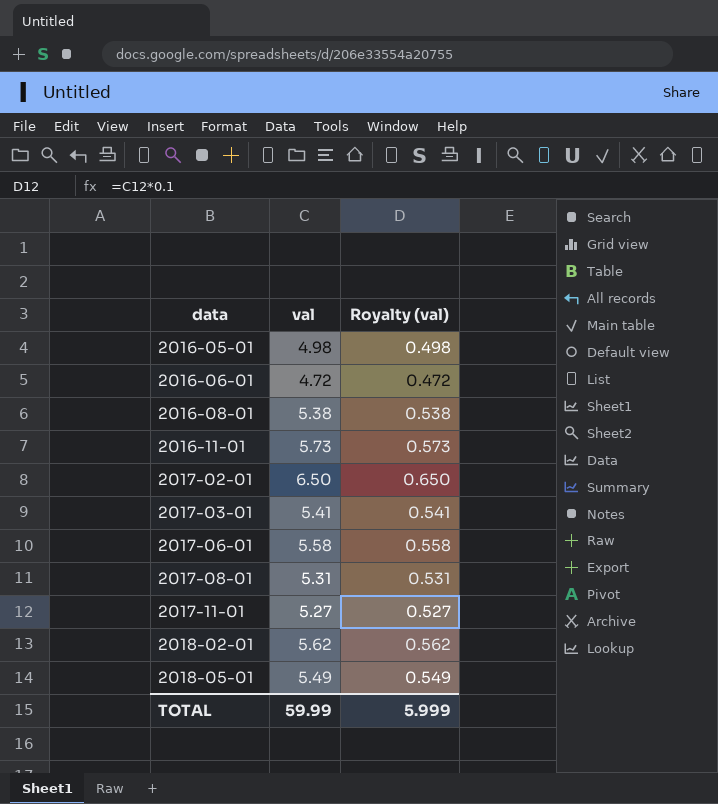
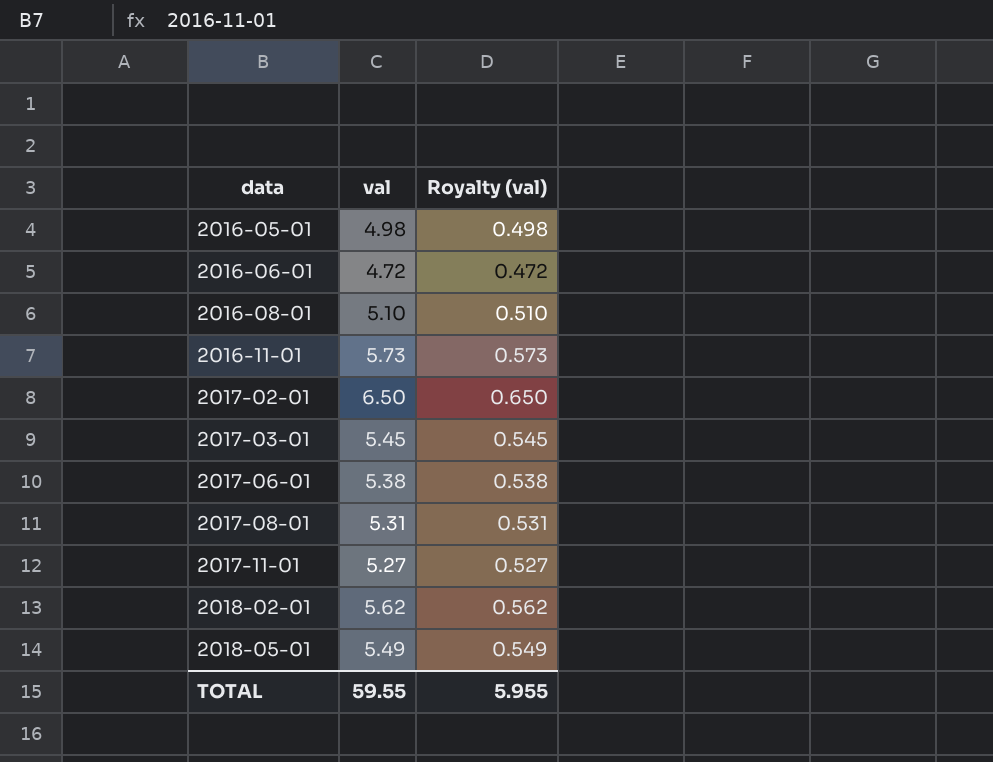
2016-08-01 | val: 5.38 -> 5.10
2016-08-01 | Royalty (val): 0.538 -> 0.510
2017-03-01 | val: 5.41 -> 5.45
2017-03-01 | Royalty (val): 0.541 -> 0.545
2017-06-01 | val: 5.58 -> 5.38
2017-06-01 | Royalty (val): 0.558 -> 0.538
TOTAL | val: 59.99 -> 59.55
TOTAL | Royalty (val): 5.999 -> 5.955

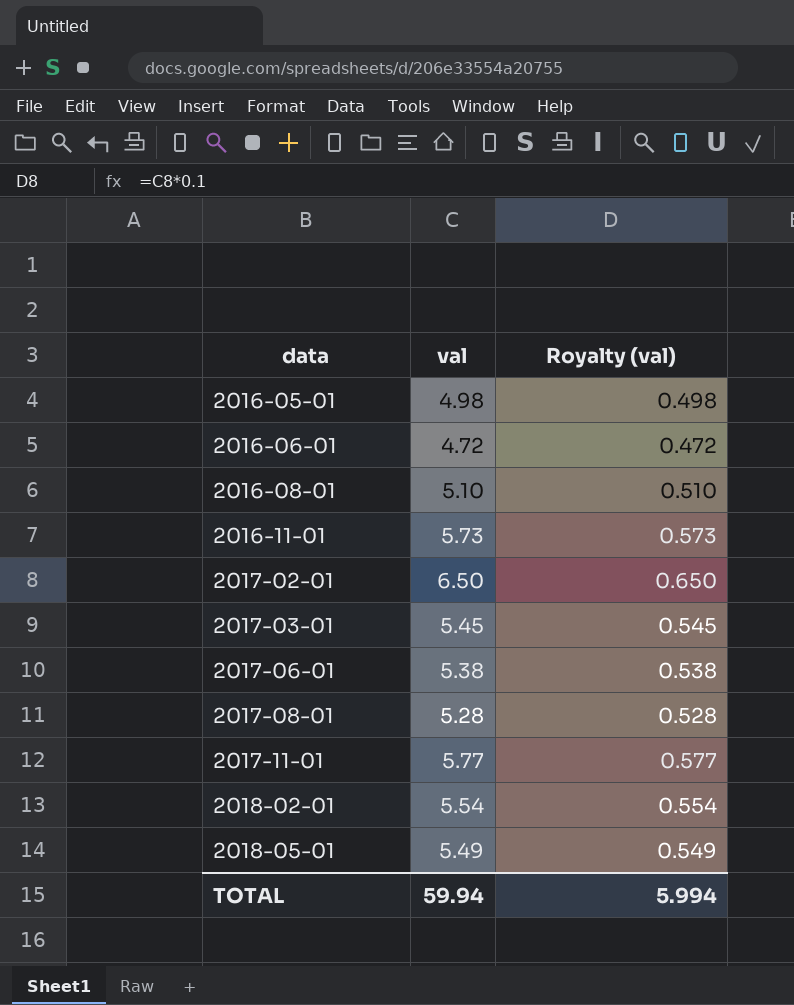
2017-08-01 | val: 5.31 -> 5.28
2017-08-01 | Royalty (val): 0.531 -> 0.528
2017-11-01 | val: 5.27 -> 5.77
2017-11-01 | Royalty (val): 0.527 -> 0.577
2018-02-01 | val: 5.62 -> 5.54
2018-02-01 | Royalty (val): 0.562 -> 0.554
TOTAL | val: 59.55 -> 59.94
TOTAL | Royalty (val): 5.955 -> 5.994

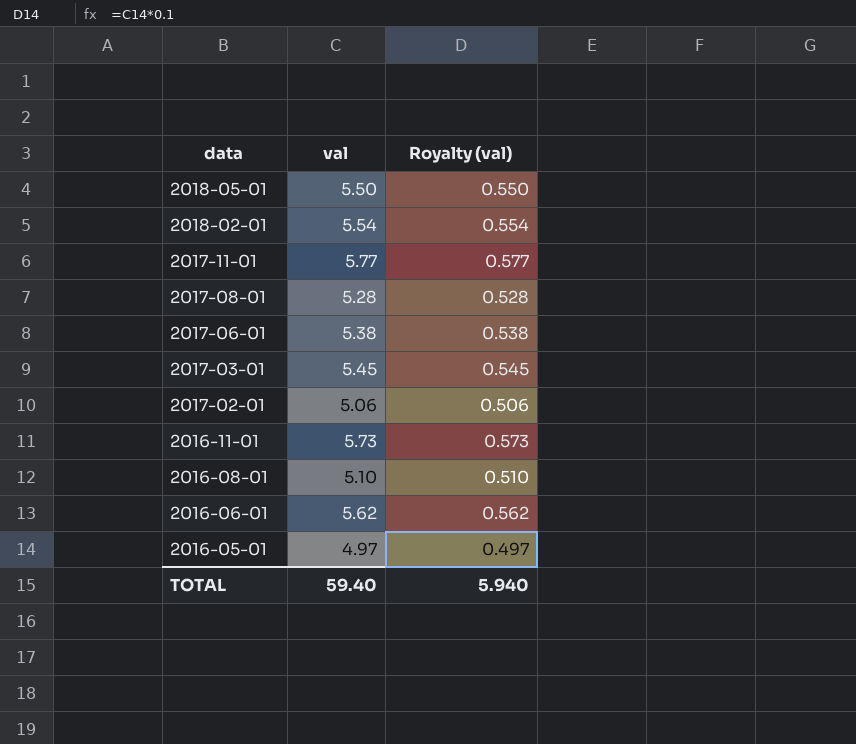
row order: data ascending -> data descending
2018-05-01 | val: 5.49 -> 5.50
2018-05-01 | Royalty (val): 0.549 -> 0.550
2017-02-01 | val: 6.50 -> 5.06
2017-02-01 | Royalty (val): 0.650 -> 0.506
2016-06-01 | val: 4.72 -> 5.62
2016-06-01 | Royalty (val): 0.472 -> 0.562
2016-05-01 | val: 4.98 -> 4.97
2016-05-01 | Royalty (val): 0.498 -> 0.497
TOTAL | val: 59.94 -> 59.40
TOTAL | Royalty (val): 5.994 -> 5.940

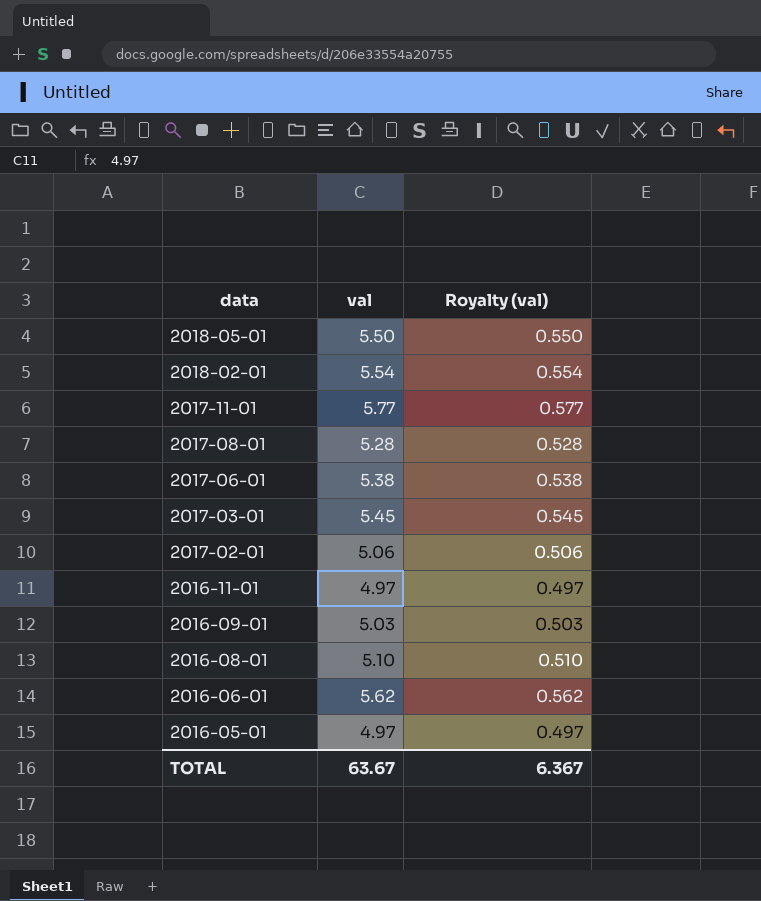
2016-11-01 | val: 5.73 -> 4.97
2016-11-01 | Royalty (val): 0.573 -> 0.497
row 2016-09-01: none -> 5.03 | 0.503
TOTAL | val: 59.40 -> 63.67
TOTAL | Royalty (val): 5.940 -> 6.367

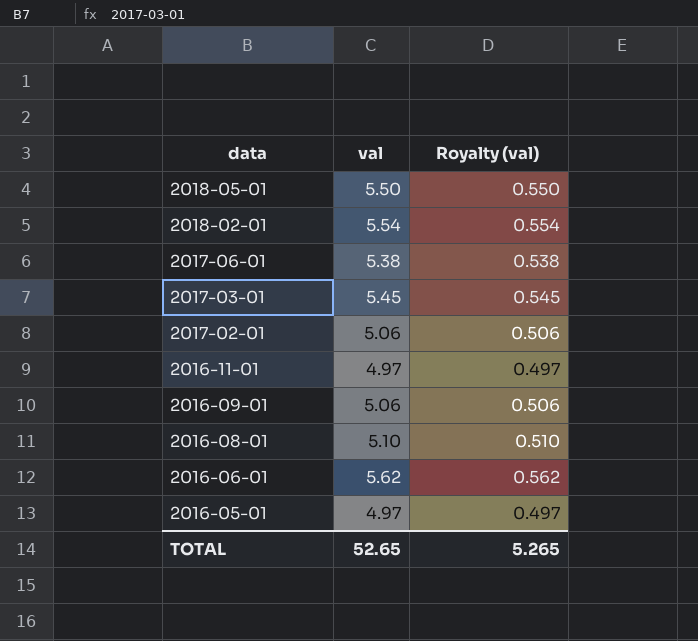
row 2017-11-01: 5.77 | 0.577 -> none
row 2017-08-01: 5.28 | 0.528 -> none
2016-09-01 | val: 5.03 -> 5.06
2016-09-01 | Royalty (val): 0.503 -> 0.506
TOTAL | val: 63.67 -> 52.65
TOTAL | Royalty (val): 6.367 -> 5.265

